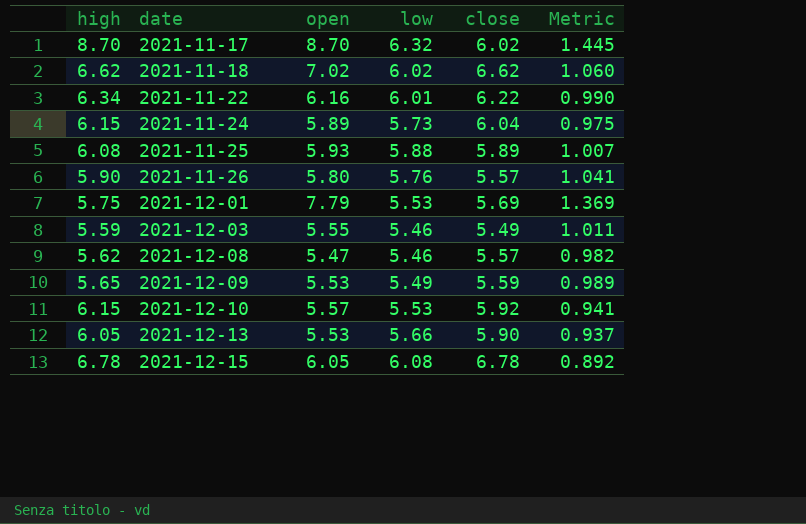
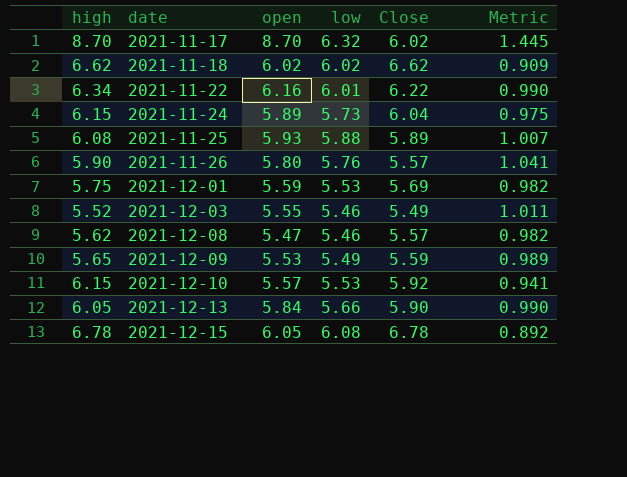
column name: close -> Close
2021-11-18 | open: 7.02 -> 6.02
2021-11-18 | Metric: 1.060 -> 0.909
2021-12-01 | open: 7.79 -> 5.59
2021-12-01 | Metric: 1.369 -> 0.982
2021-12-03 | high: 5.59 -> 5.52
2021-12-13 | open: 5.53 -> 5.84
2021-12-13 | Metric: 0.937 -> 0.990

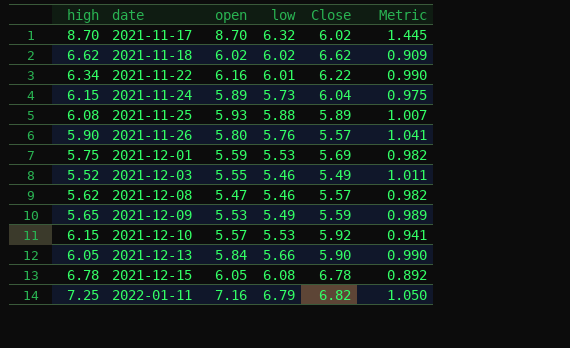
row 2022-01-11: none -> 7.25 | 7.16 | 6.79 | 6.82 | 1.050

